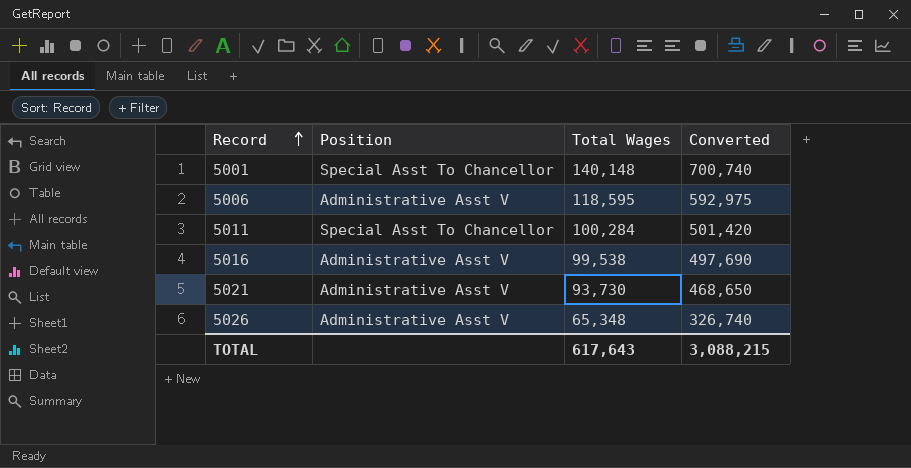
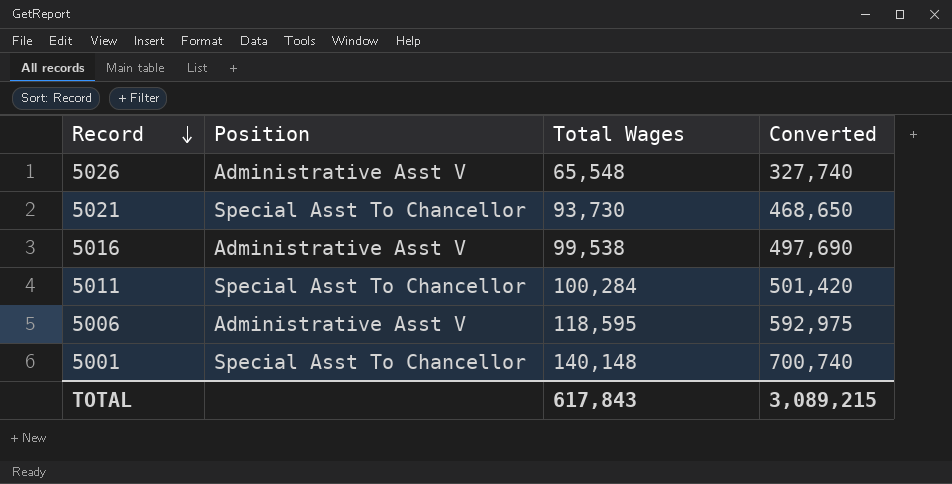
row order: Record ascending -> Record descending
5026 | Total Wages: 65,348 -> 65,548
5026 | Converted: 326,740 -> 327,740
5021 | Position: Administrative Asst V -> Special Asst To Chancellor
TOTAL | Total Wages: 617,643 -> 617,843
TOTAL | Converted: 3,088,215 -> 3,089,215

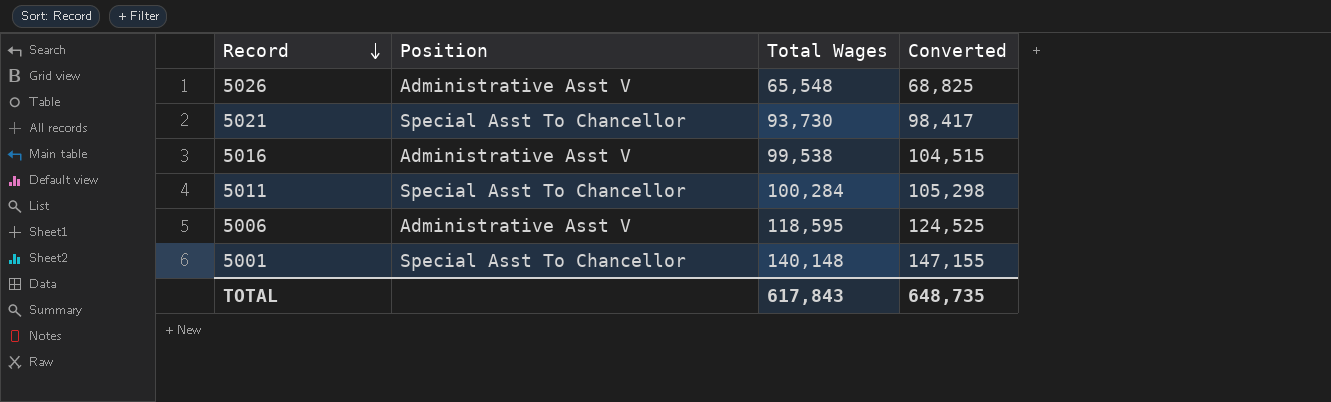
column Converted | formula: [Total Wages] * 5 -> [Total Wages] * 1.05
TOTAL | Converted: 3,089,215 -> 648,735

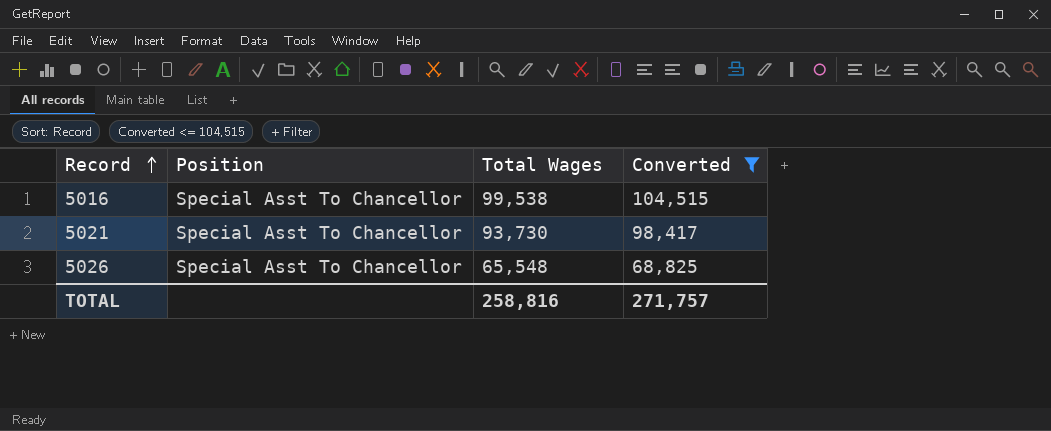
filter: none -> Converted <= 104,515
row order: Record descending -> Record ascending
5016 | Position: Administrative Asst V -> Special Asst To Chancellor
5026 | Position: Administrative Asst V -> Special Asst To Chancellor
TOTAL | Total Wages: 617,843 -> 258,816
TOTAL | Converted: 648,735 -> 271,757

